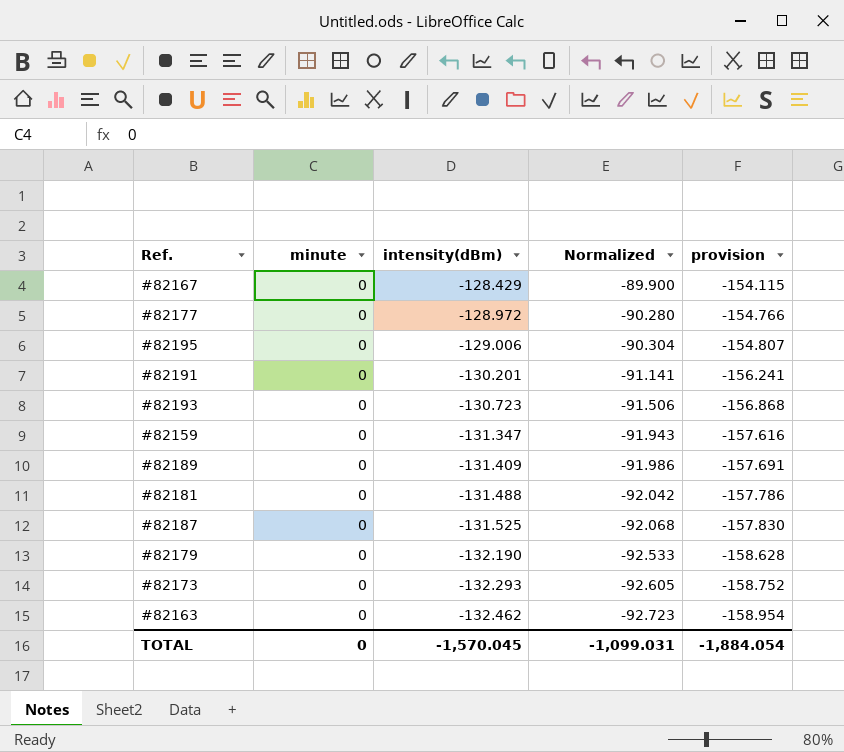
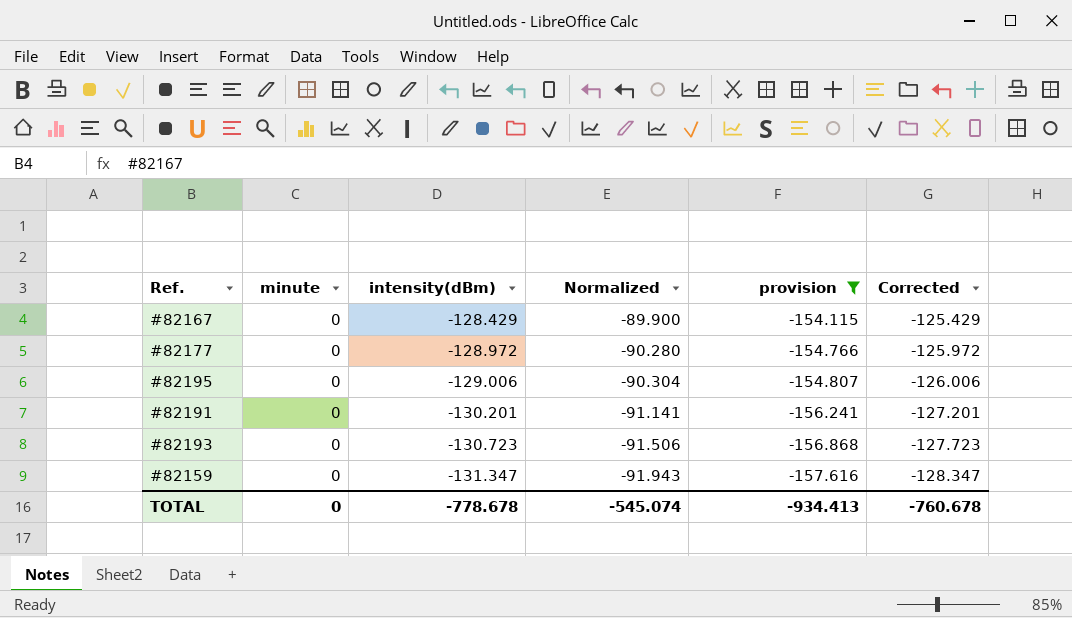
filter: none -> provision >= -157.616
column Corrected | formula: none -> [intensity(dBm)] + 3
TOTAL | intensity(dBm): -1,570.045 -> -778.678
TOTAL | Normalized: -1,099.031 -> -545.074
TOTAL | provision: -1,884.054 -> -934.413

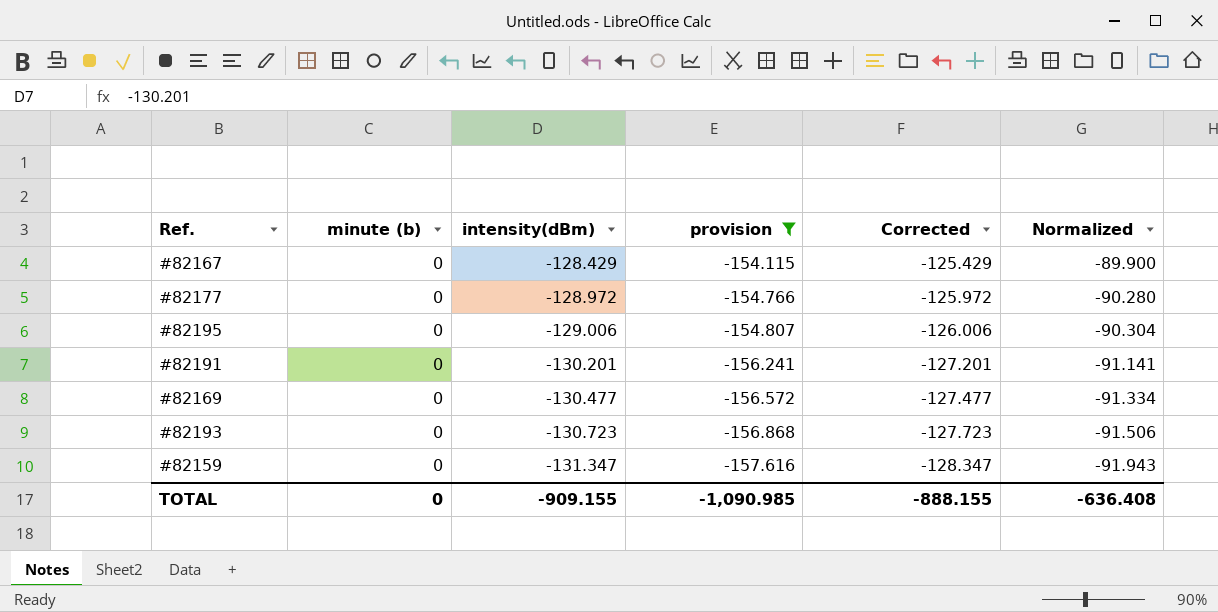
column name: minute -> minute (b)
column Normalized | position: 4 -> 6
row #82169: none -> 0 | -130.477 | -156.572 | -127.477 | -91.334
TOTAL | intensity(dBm): -778.678 -> -909.155
TOTAL | provision: -934.413 -> -1,090.985
TOTAL | Corrected: -760.678 -> -888.155
TOTAL | Normalized: -545.074 -> -636.408

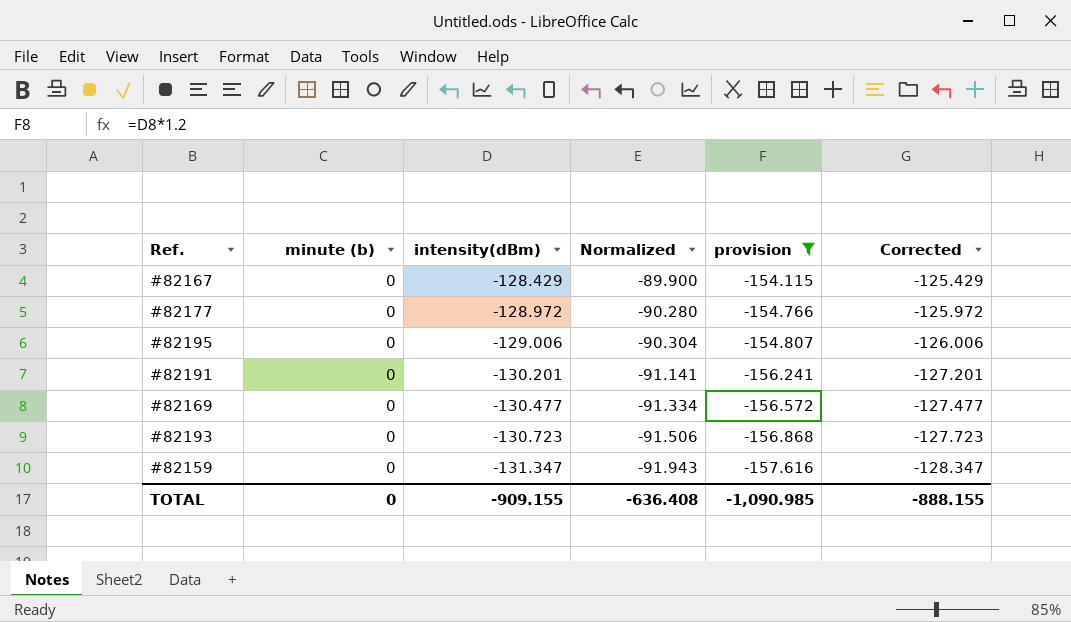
column Normalized | position: 6 -> 4

